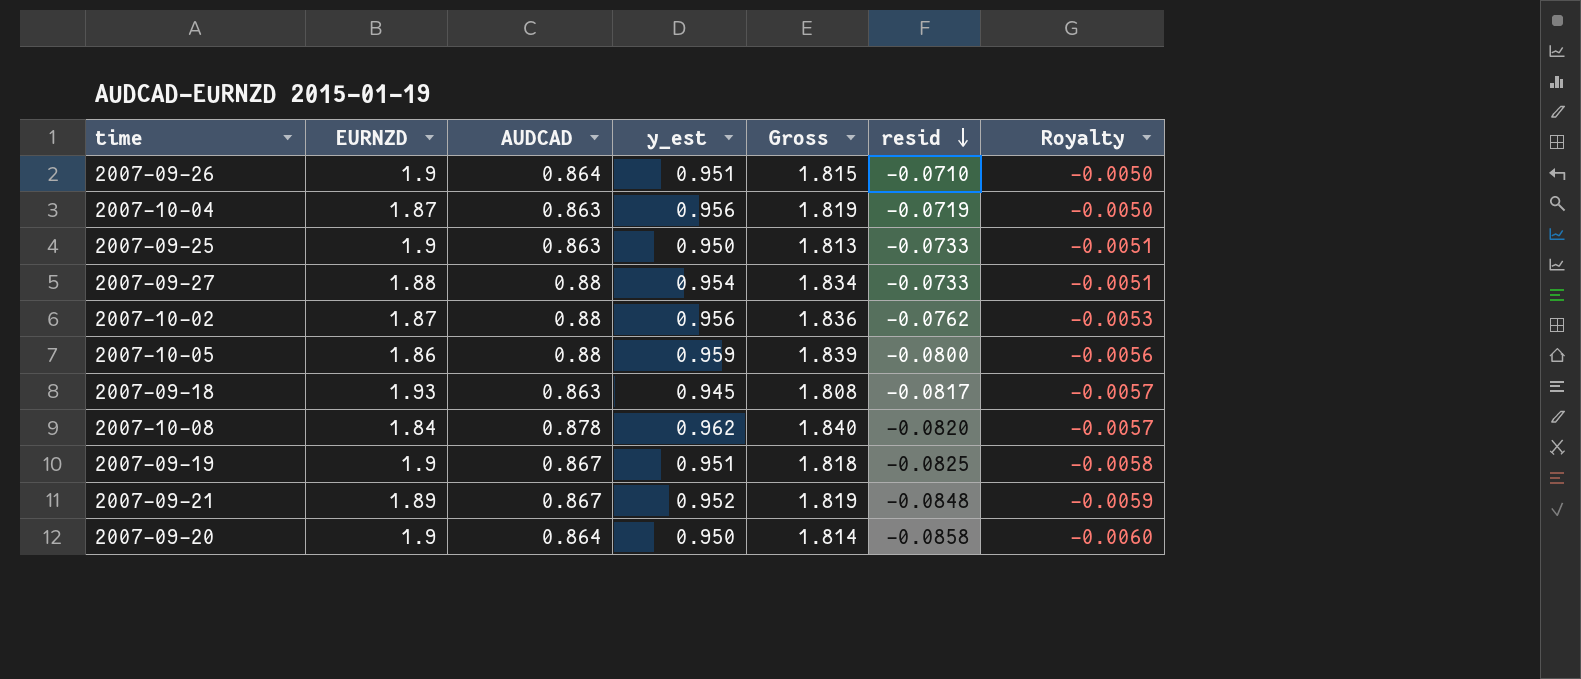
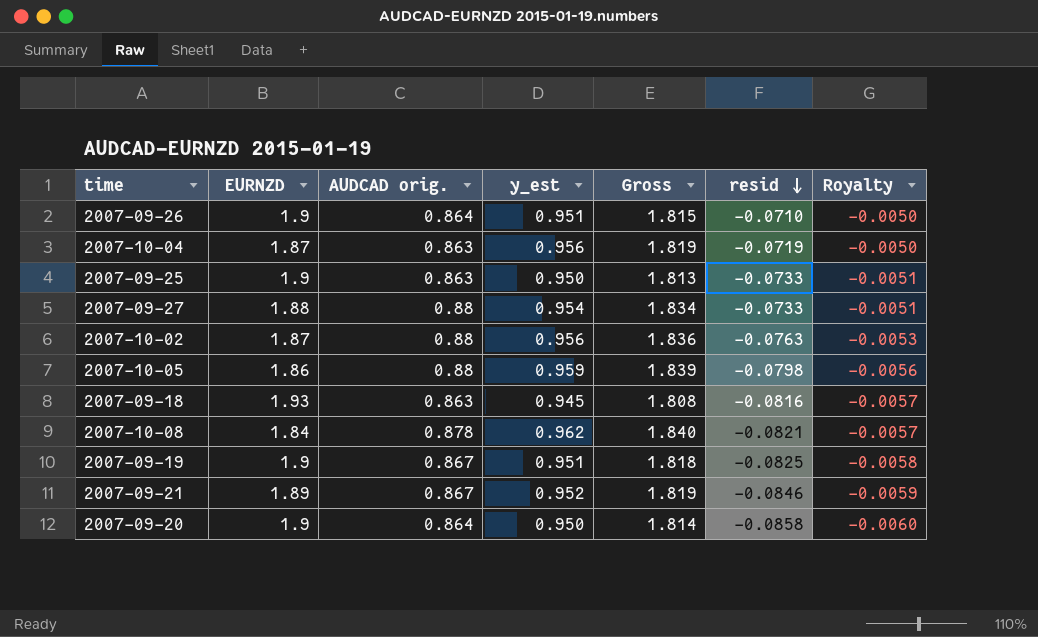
column name: AUDCAD -> AUDCAD orig.
2007-10-02 | resid: -0.0762 -> -0.0763
2007-10-05 | resid: -0.0800 -> -0.0798
2007-09-18 | resid: -0.0817 -> -0.0816
2007-10-08 | resid: -0.0820 -> -0.0821
2007-09-21 | resid: -0.0848 -> -0.0846

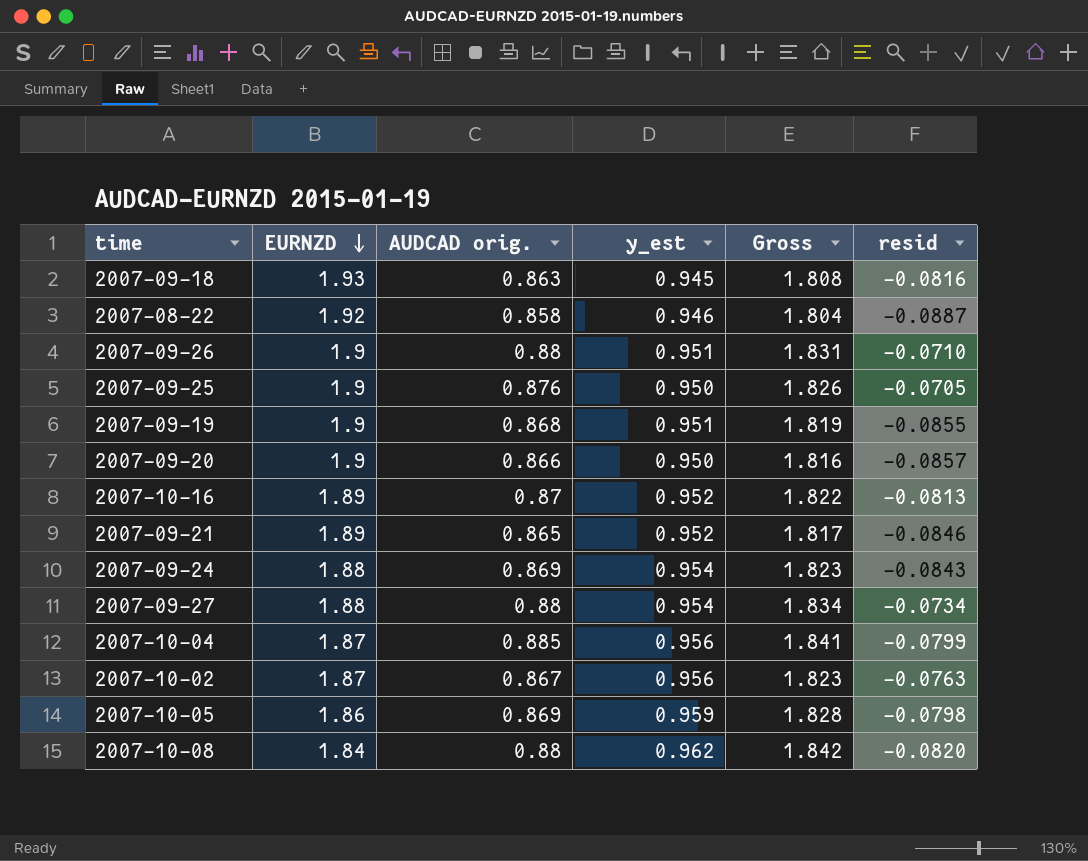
row order: resid descending -> EURNZD descending
column Royalty | formula: [resid] * 0.07 -> none
row 2007-08-22: none -> 1.92 | 0.858 | 0.946 | 1.804 | -0.0887
2007-09-26 | AUDCAD orig.: 0.864 -> 0.88
2007-09-26 | Gross: 1.815 -> 1.831
2007-09-25 | AUDCAD orig.: 0.863 -> 0.876
2007-09-25 | Gross: 1.813 -> 1.826
2007-09-25 | resid: -0.0733 -> -0.0705
2007-09-19 | AUDCAD orig.: 0.867 -> 0.868
2007-09-19 | Gross: 1.818 -> 1.819
2007-09-19 | resid: -0.0825 -> -0.0855
2007-09-20 | AUDCAD orig.: 0.864 -> 0.866
2007-09-20 | Gross: 1.814 -> 1.816
2007-09-20 | resid: -0.0858 -> -0.0857
row 2007-10-16: none -> 1.89 | 0.87 | 0.952 | 1.822 | -0.0813
2007-09-21 | AUDCAD orig.: 0.867 -> 0.865
2007-09-21 | Gross: 1.819 -> 1.817
row 2007-09-24: none -> 1.88 | 0.869 | 0.954 | 1.823 | -0.0843
2007-09-27 | resid: -0.0733 -> -0.0734
2007-10-04 | AUDCAD orig.: 0.863 -> 0.885
2007-10-04 | Gross: 1.819 -> 1.841
2007-10-04 | resid: -0.0719 -> -0.0799
2007-10-02 | AUDCAD orig.: 0.88 -> 0.867
2007-10-02 | Gross: 1.836 -> 1.823
2007-10-05 | AUDCAD orig.: 0.88 -> 0.869
2007-10-05 | Gross: 1.839 -> 1.828
2007-10-08 | AUDCAD orig.: 0.878 -> 0.88
2007-10-08 | Gross: 1.840 -> 1.842
2007-10-08 | resid: -0.0821 -> -0.0820

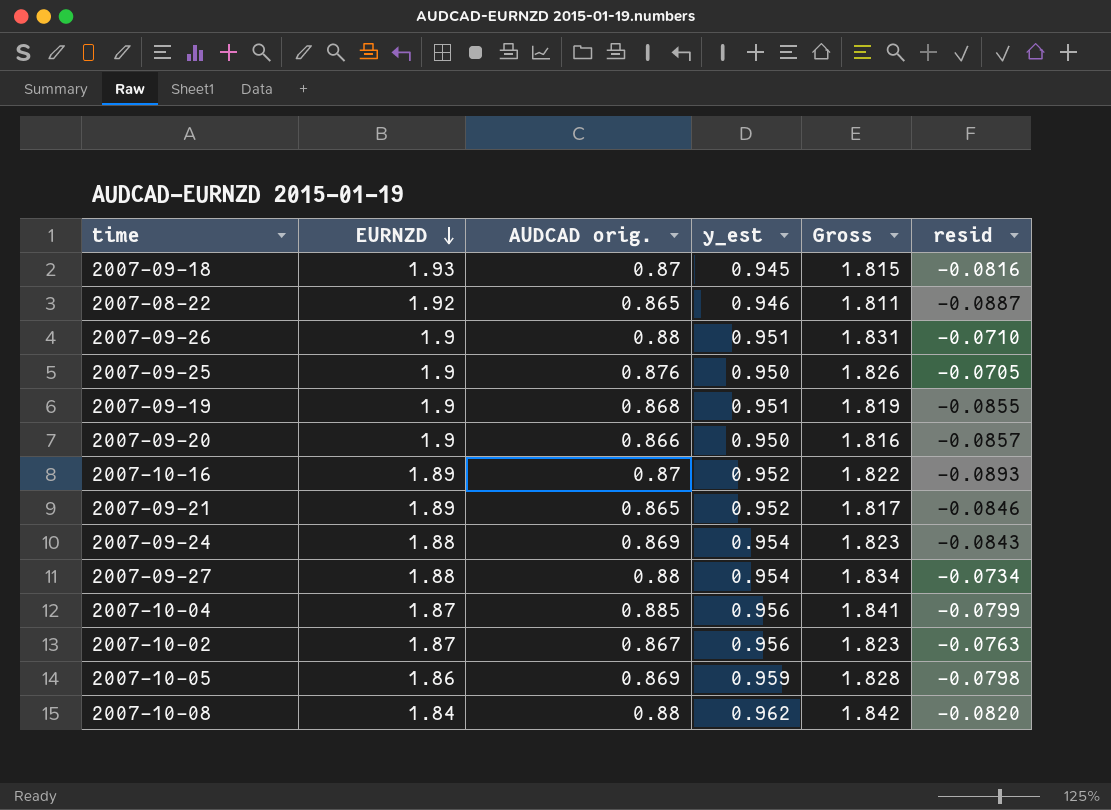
2007-09-18 | AUDCAD orig.: 0.863 -> 0.87
2007-09-18 | Gross: 1.808 -> 1.815
2007-08-22 | AUDCAD orig.: 0.858 -> 0.865
2007-08-22 | Gross: 1.804 -> 1.811
2007-10-16 | resid: -0.0813 -> -0.0893

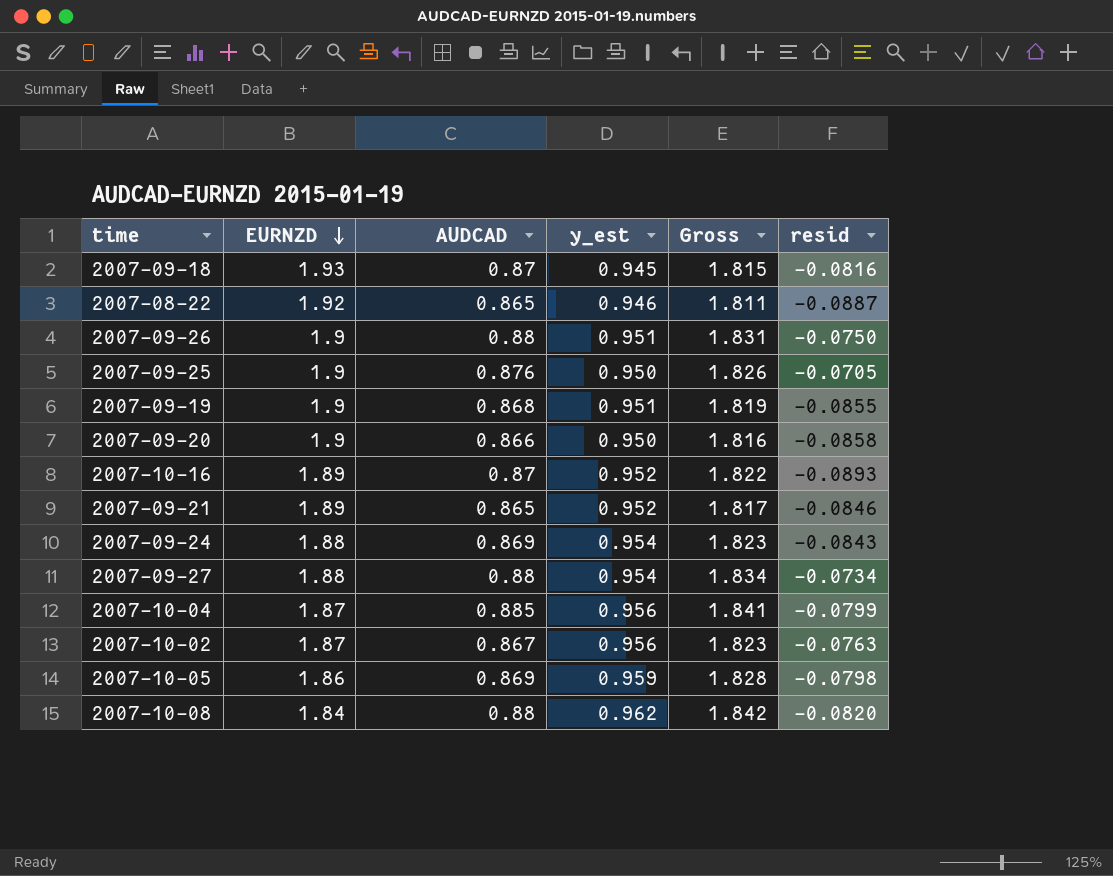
column name: AUDCAD orig. -> AUDCAD
2007-09-26 | resid: -0.0710 -> -0.0750
2007-09-20 | resid: -0.0857 -> -0.0858

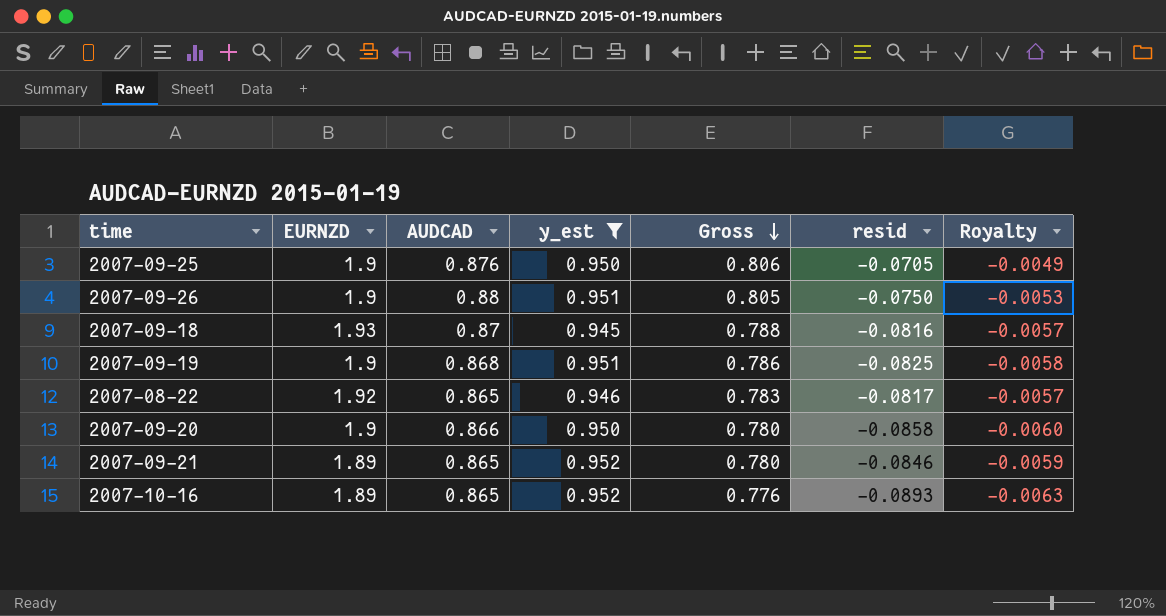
filter: none -> y_est <= 0.952
row order: EURNZD descending -> Gross descending
column Gross | formula: [AUDCAD] + [y_est] -> [AUDCAD] + [resid]
column Royalty | formula: none -> [resid] * 0.07
2007-09-19 | resid: -0.0855 -> -0.0825
2007-08-22 | resid: -0.0887 -> -0.0817
2007-10-16 | AUDCAD: 0.87 -> 0.865

